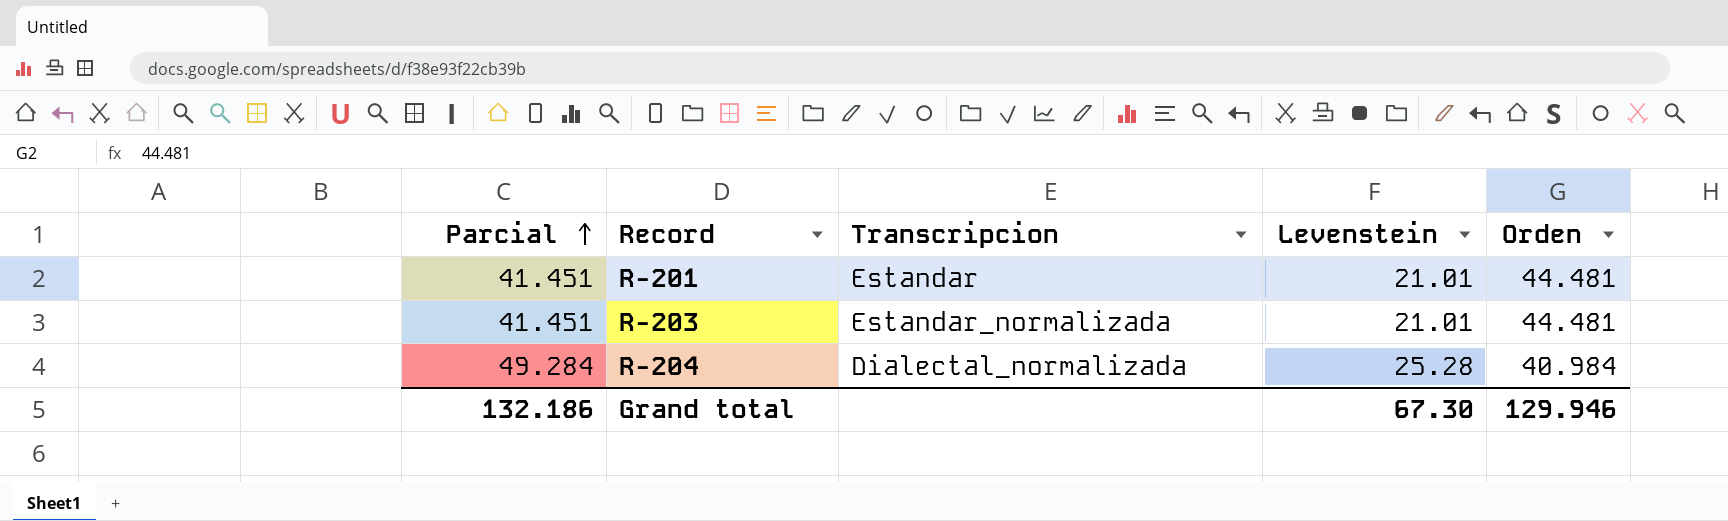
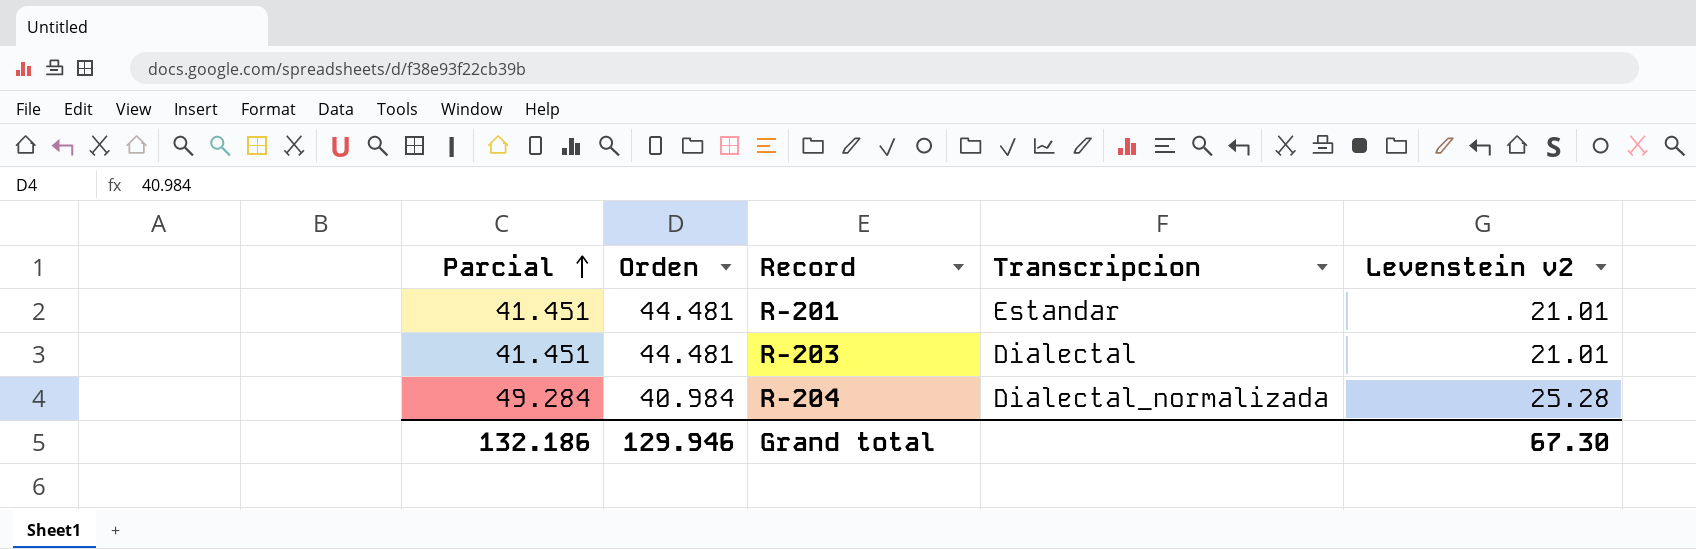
column Orden | position: 5 -> 2
column name: Levenstein -> Levenstein v2
R-203 | Transcripcion: Estandar_normalizada -> Dialectal

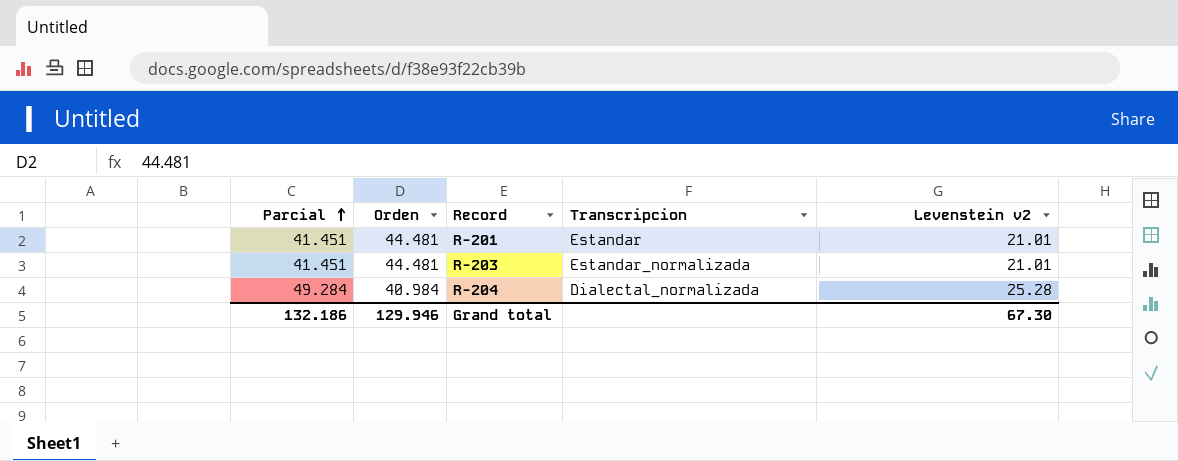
R-203 | Transcripcion: Dialectal -> Estandar_normalizada

